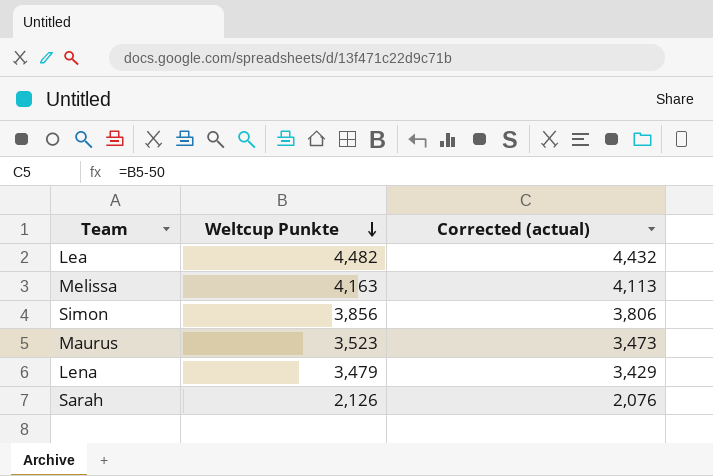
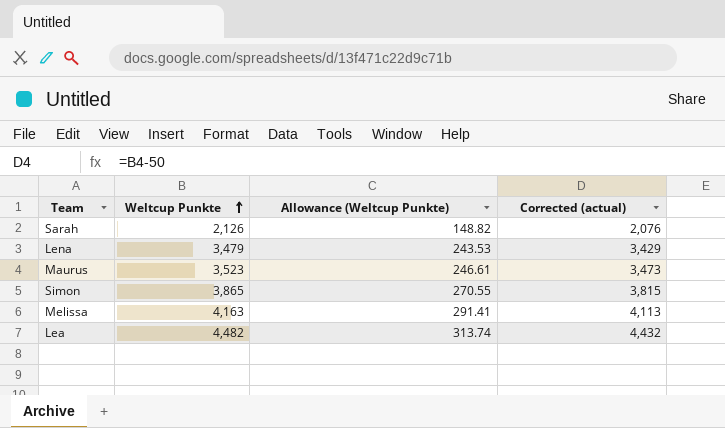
row order: Weltcup Punkte descending -> Weltcup Punkte ascending
column Allowance (Weltcup Punkte) | formula: none -> [Weltcup Punkte] * 0.07
Simon | Weltcup Punkte: 3,856 -> 3,865
Simon | Corrected (actual): 3,806 -> 3,815

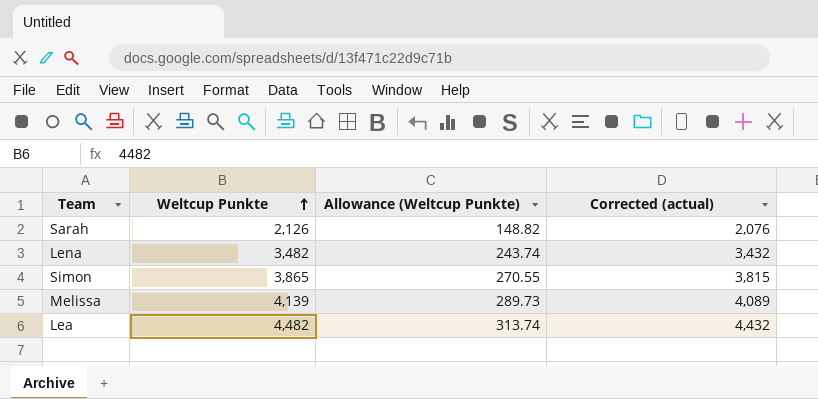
row Maurus: 3,523 | 246.61 | 3,473 -> none
Lena | Weltcup Punkte: 3,479 -> 3,482
Lena | Allowance (Weltcup Punkte): 243.53 -> 243.74
Lena | Corrected (actual): 3,429 -> 3,432
Melissa | Weltcup Punkte: 4,163 -> 4,139
Melissa | Allowance (Weltcup Punkte): 291.41 -> 289.73
Melissa | Corrected (actual): 4,113 -> 4,089

